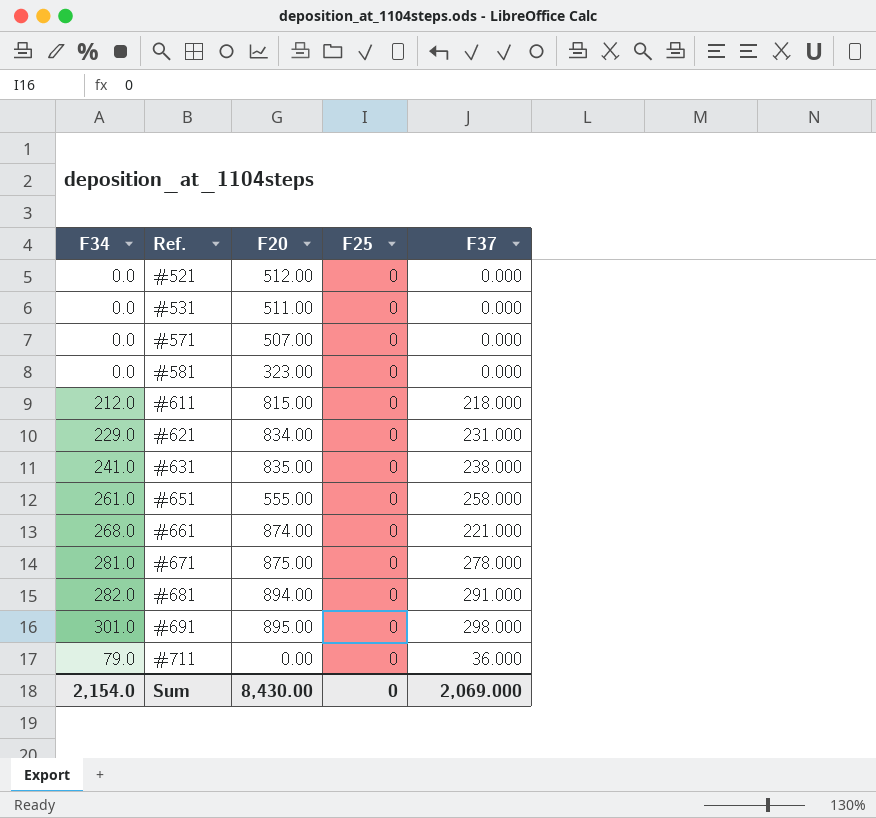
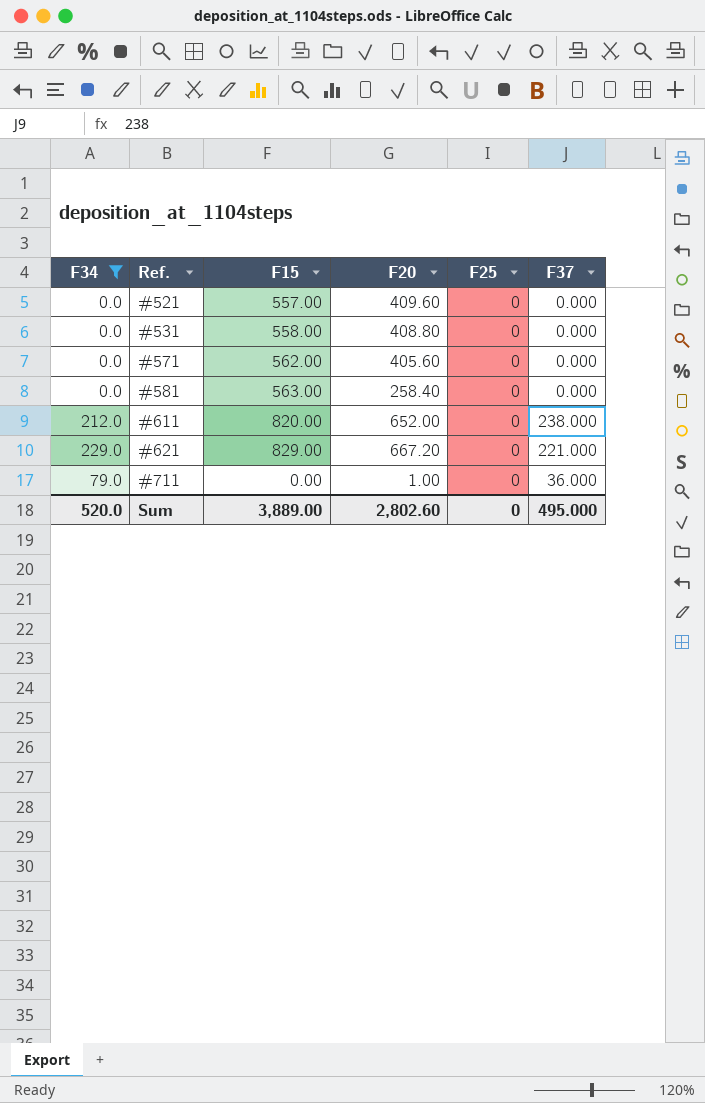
filter: none -> F34 <= 229.0
column F15 | position: none -> 3
#521 | F20: 512.00 -> 409.60
#531 | F20: 511.00 -> 408.80
#571 | F20: 507.00 -> 405.60
#581 | F20: 323.00 -> 258.40
#611 | F20: 815.00 -> 652.00
#611 | F37: 218.000 -> 238.000
#621 | F20: 834.00 -> 667.20
#621 | F37: 231.000 -> 221.000
#711 | F20: 0.00 -> 1.00
Sum | F34: 2,154.0 -> 520.0
Sum | F20: 8,430.00 -> 2,802.60
Sum | F37: 2,069.000 -> 495.000

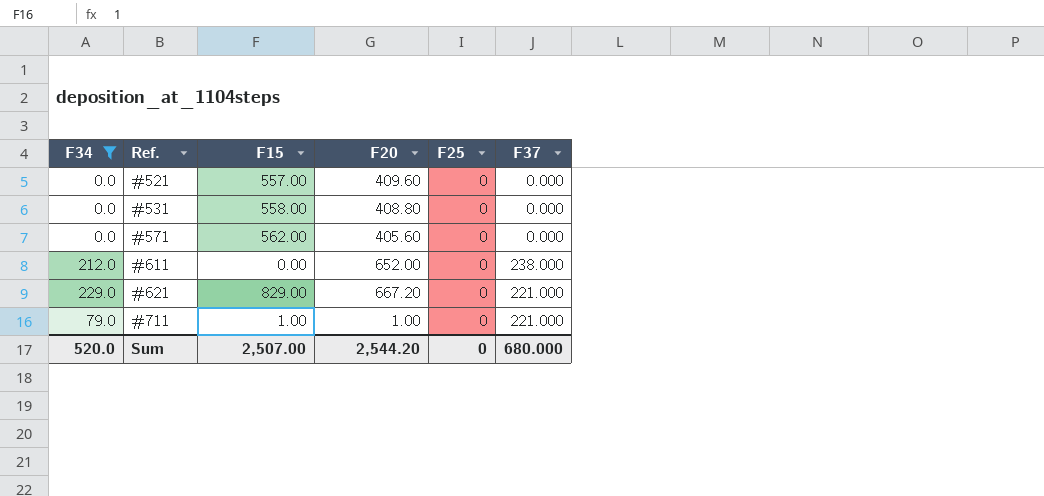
row #581: 0.0 | 563.00 | 258.40 | 0 | 0.000 -> none
#611 | F15: 820.00 -> 0.00
#711 | F15: 0.00 -> 1.00
#711 | F37: 36.000 -> 221.000
Sum | F15: 3,889.00 -> 2,507.00
Sum | F20: 2,802.60 -> 2,544.20
Sum | F37: 495.000 -> 680.000

